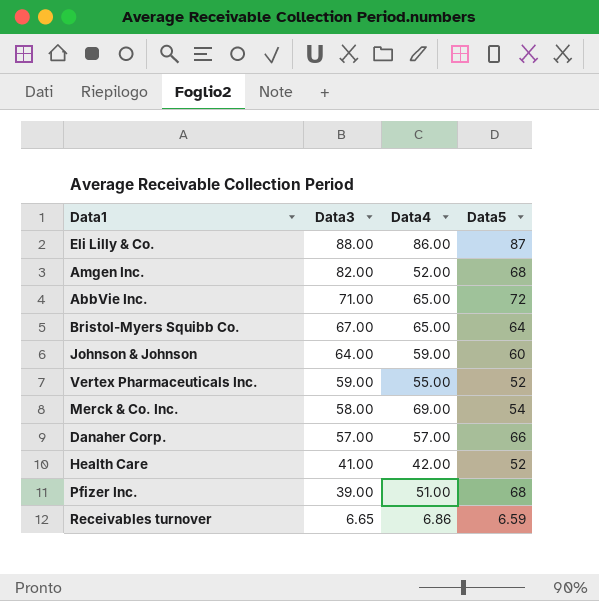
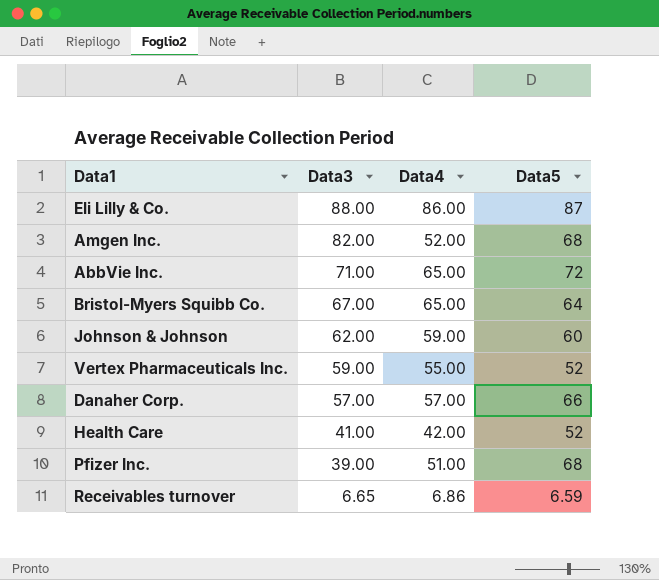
row Merck & Co. Inc.: 58.00 | 69.00 | 54 -> none
Johnson & Johnson | Data3: 64.00 -> 62.00

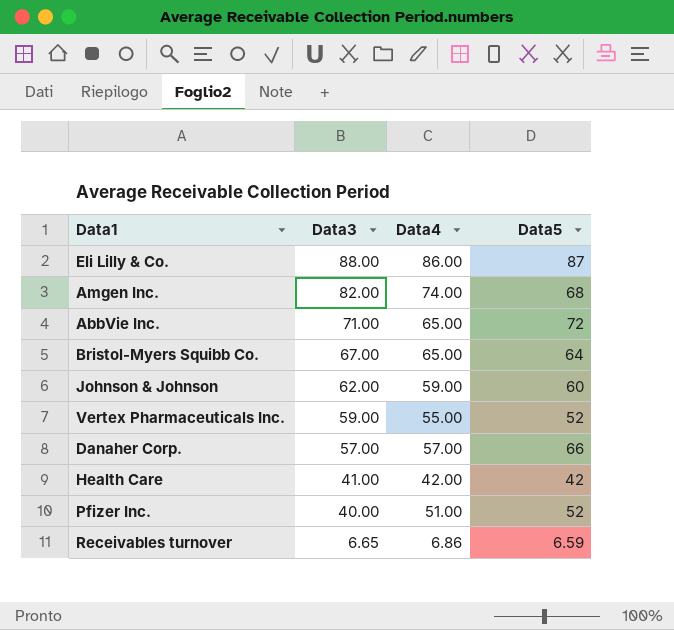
Amgen Inc. | Data4: 52.00 -> 74.00
Health Care | Data5: 52 -> 42
Pfizer Inc. | Data3: 39.00 -> 40.00
Pfizer Inc. | Data5: 68 -> 52

